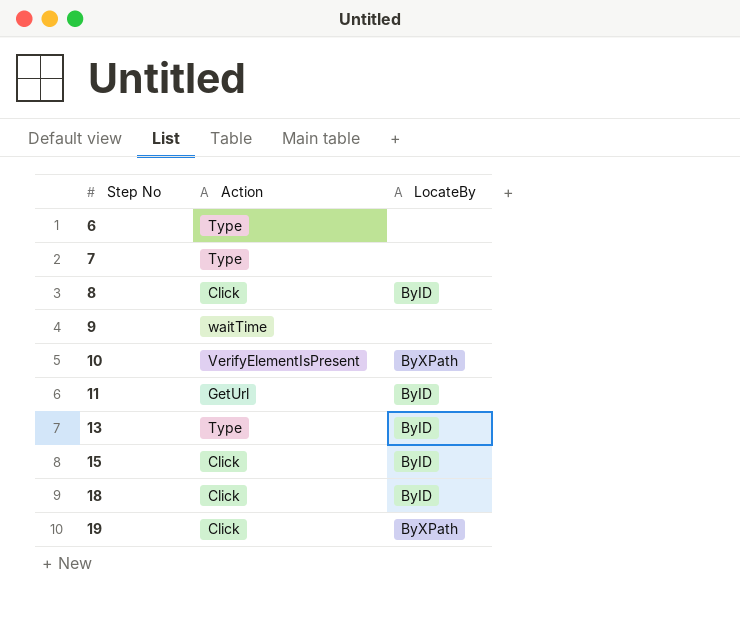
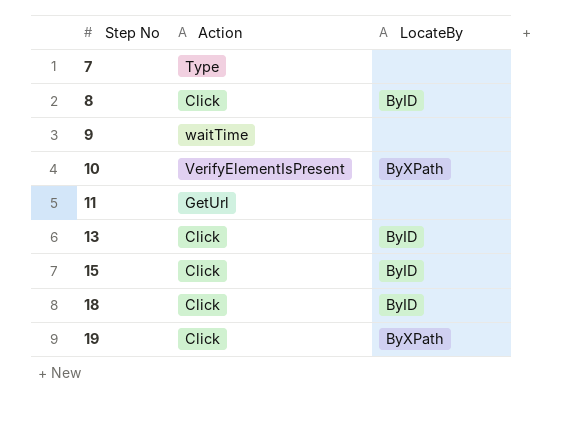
row 6: Type | none -> none
11 | LocateBy: ByID -> none
13 | Action: Type -> Click

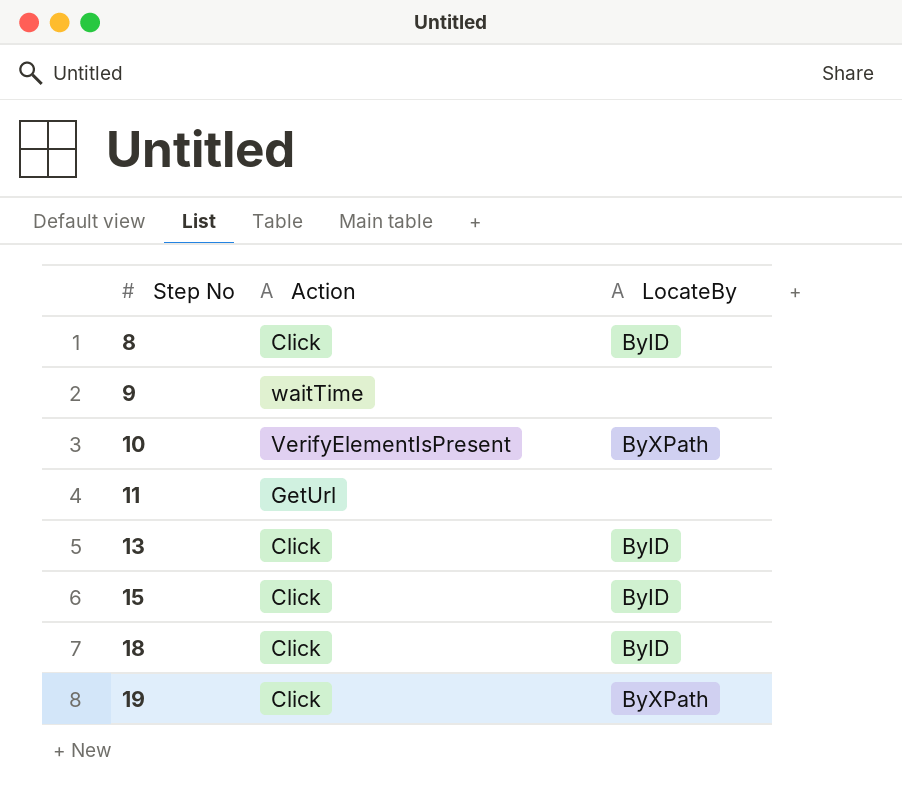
row 7: Type | none -> none

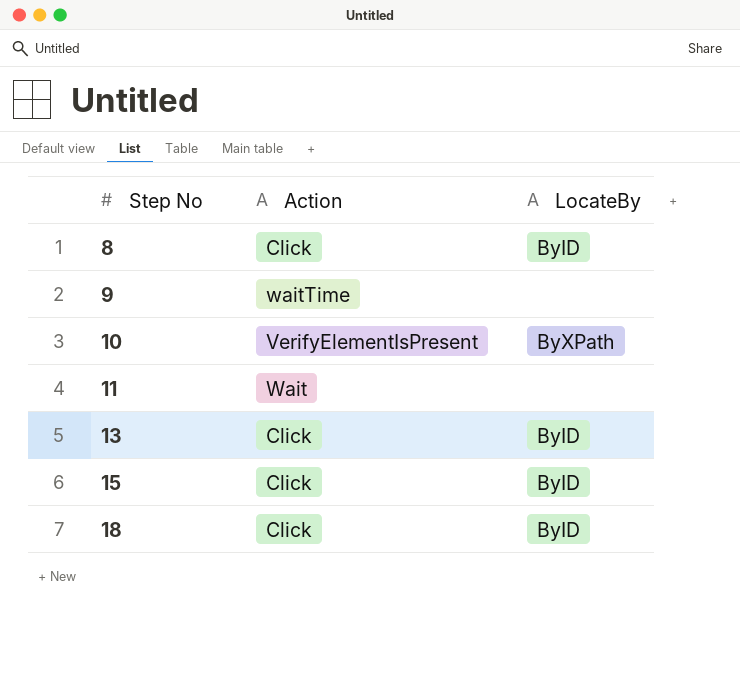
row 19: Click | ByXPath -> none
11 | Action: GetUrl -> Wait

